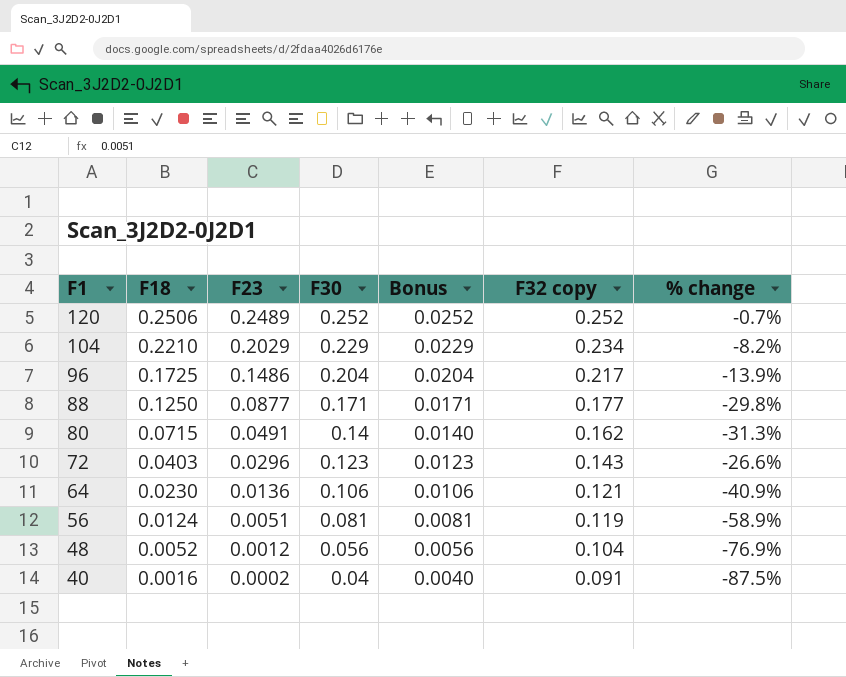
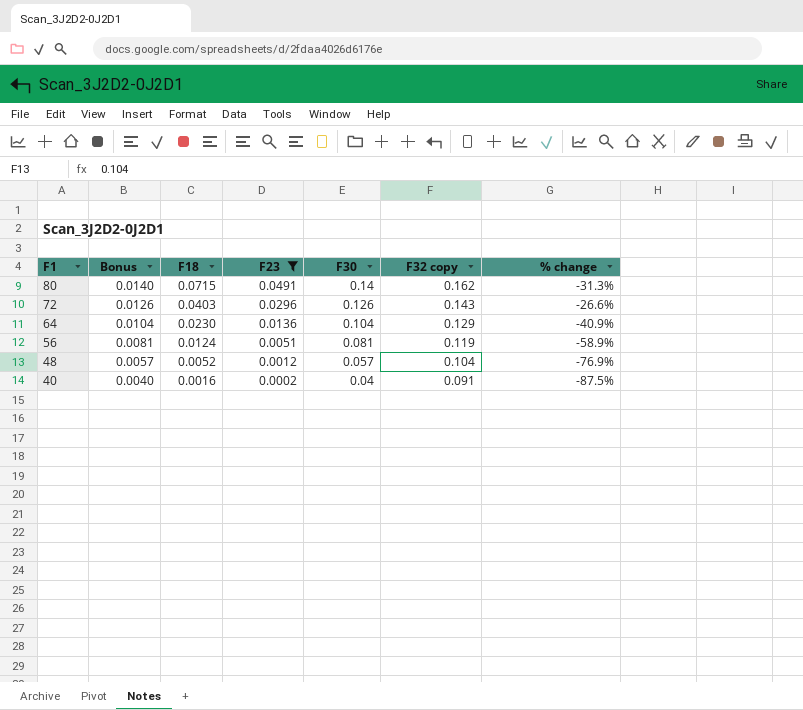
filter: none -> F23 <= 0.0491
column Bonus | position: 5 -> 2
72 | Bonus: 0.0123 -> 0.0126
72 | F30: 0.123 -> 0.126
64 | Bonus: 0.0106 -> 0.0104
64 | F30: 0.106 -> 0.104
64 | F32 copy: 0.121 -> 0.129
48 | Bonus: 0.0056 -> 0.0057
48 | F30: 0.056 -> 0.057

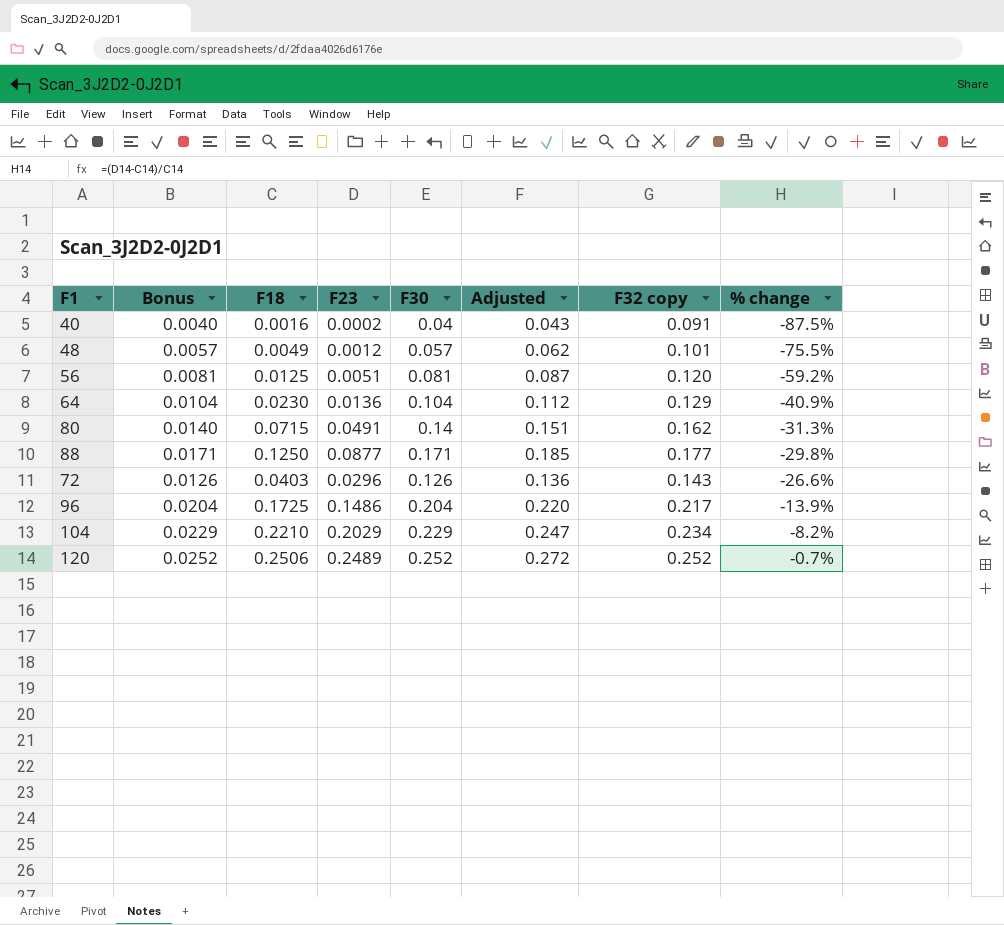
filter: F23 <= 0.0491 -> none
row order: F1 descending -> % change ascending
column Adjusted | formula: none -> [F30] * 1.08
48 | F18: 0.0052 -> 0.0049
48 | F32 copy: 0.104 -> 0.101
48 | % change: -76.9% -> -75.5%
56 | F18: 0.0124 -> 0.0125
56 | F32 copy: 0.119 -> 0.120
56 | % change: -58.9% -> -59.2%

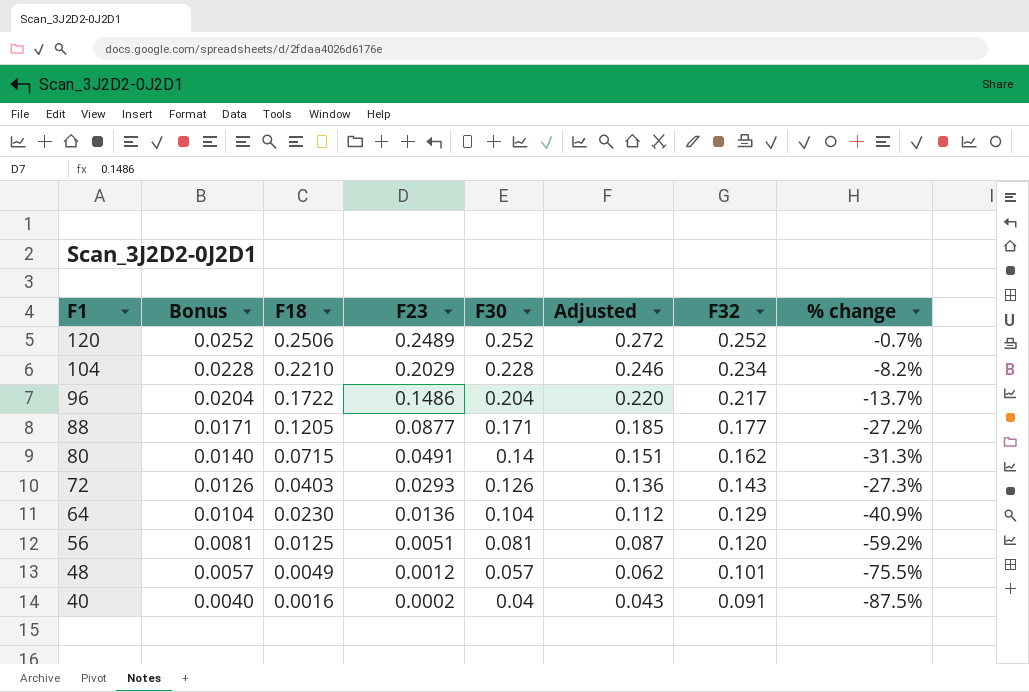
row order: % change ascending -> F1 descending
column name: F32 copy -> F32
104 | Bonus: 0.0229 -> 0.0228
104 | F30: 0.229 -> 0.228
104 | Adjusted: 0.247 -> 0.246
96 | F18: 0.1725 -> 0.1722
96 | % change: -13.9% -> -13.7%
88 | F18: 0.1250 -> 0.1205
88 | % change: -29.8% -> -27.2%
72 | F23: 0.0296 -> 0.0293
72 | % change: -26.6% -> -27.3%

